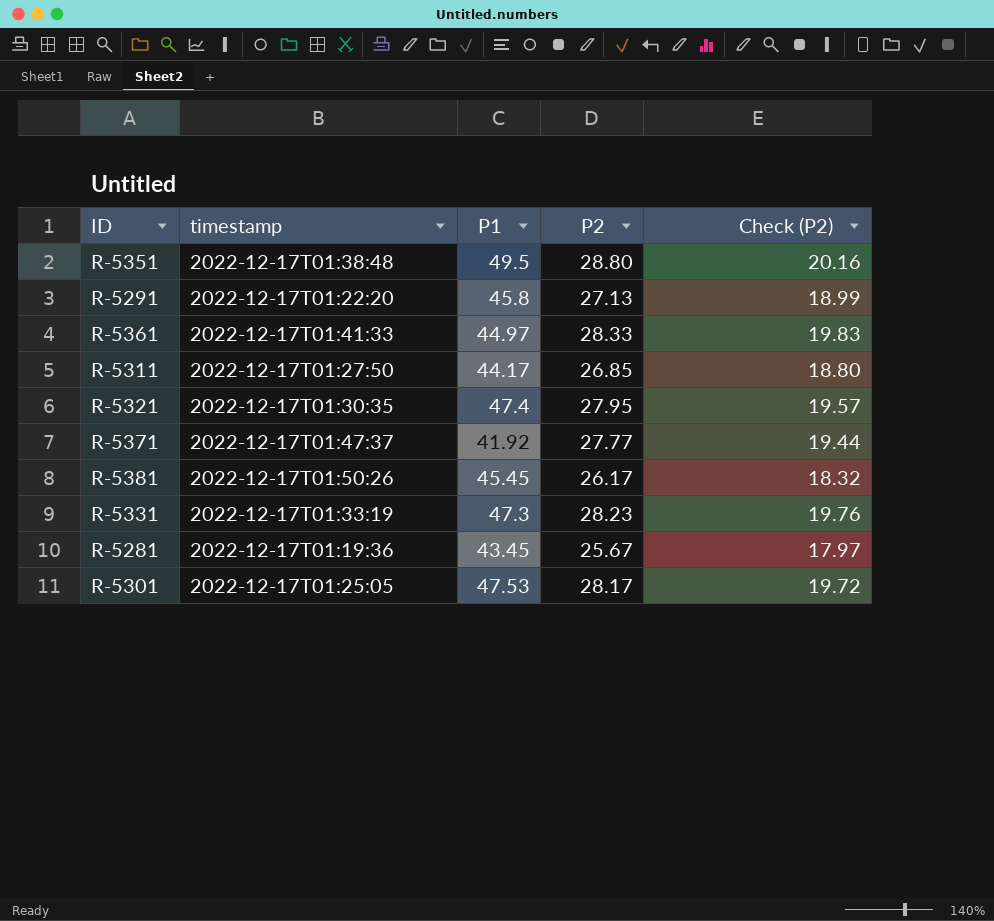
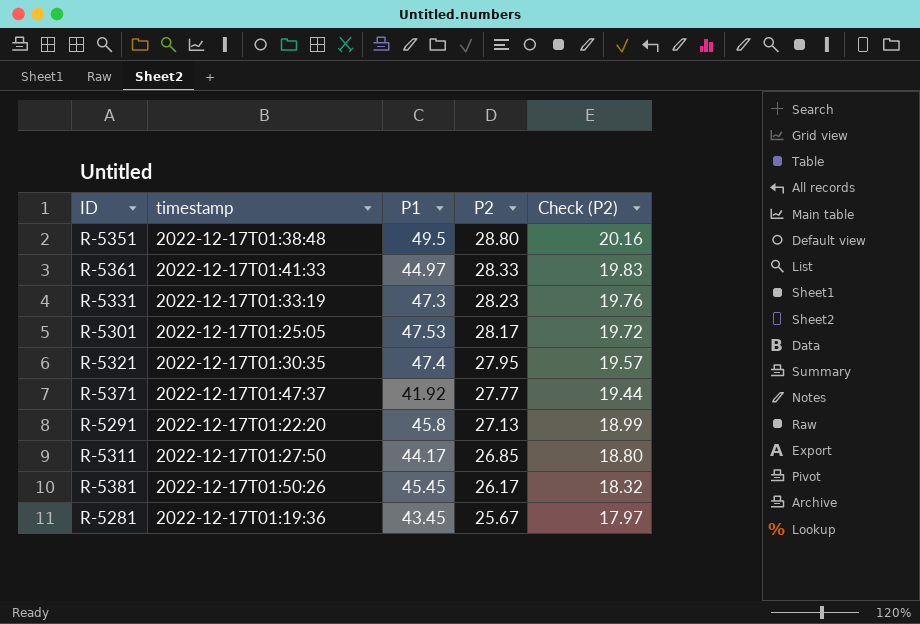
row order: none -> P2 descending

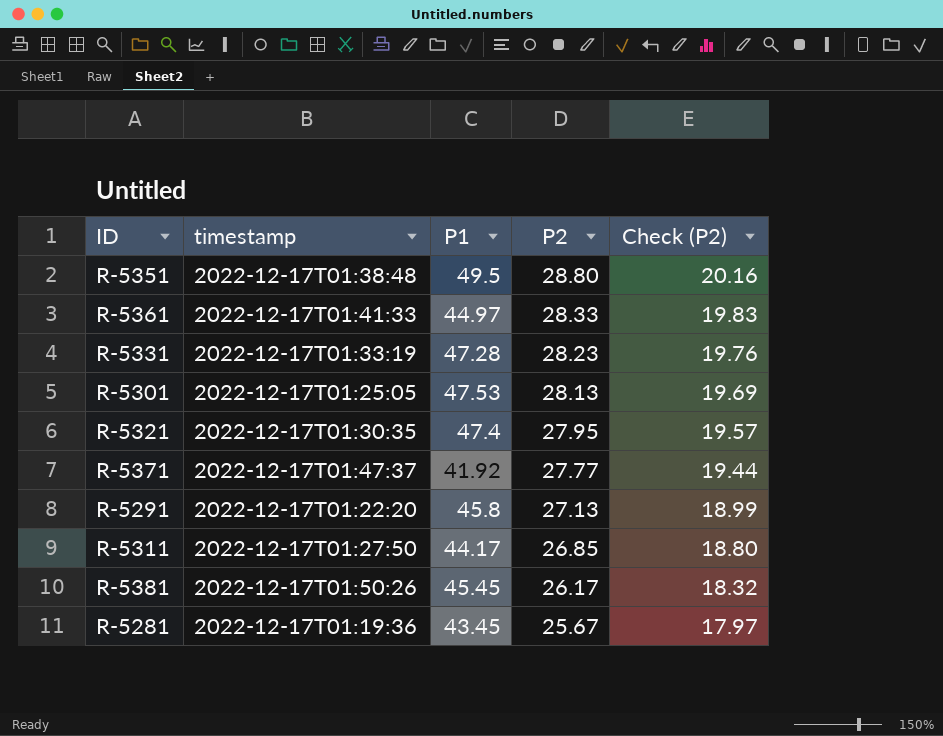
R-5331 | P1: 47.3 -> 47.28
R-5301 | P2: 28.17 -> 28.13
R-5301 | Check (P2): 19.72 -> 19.69

